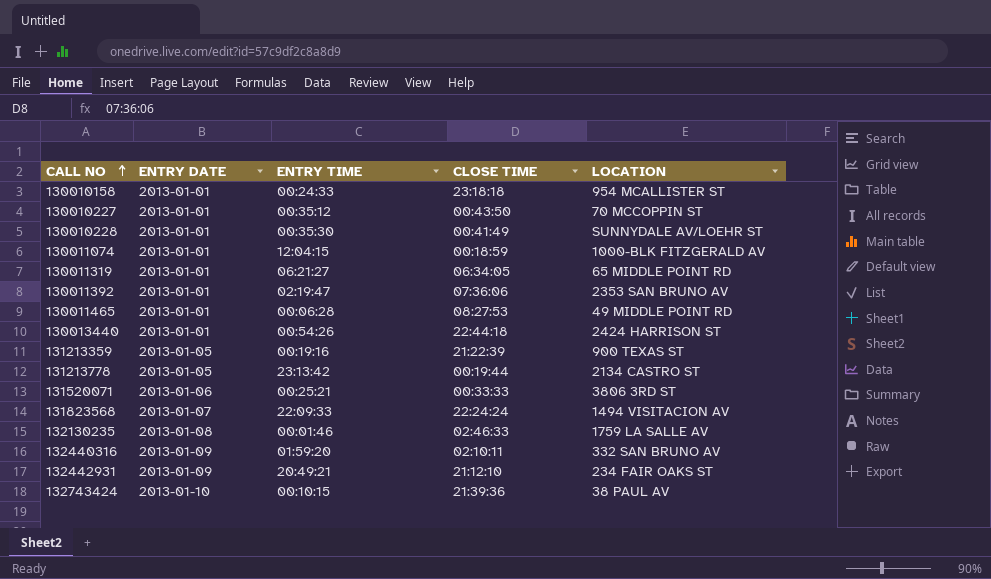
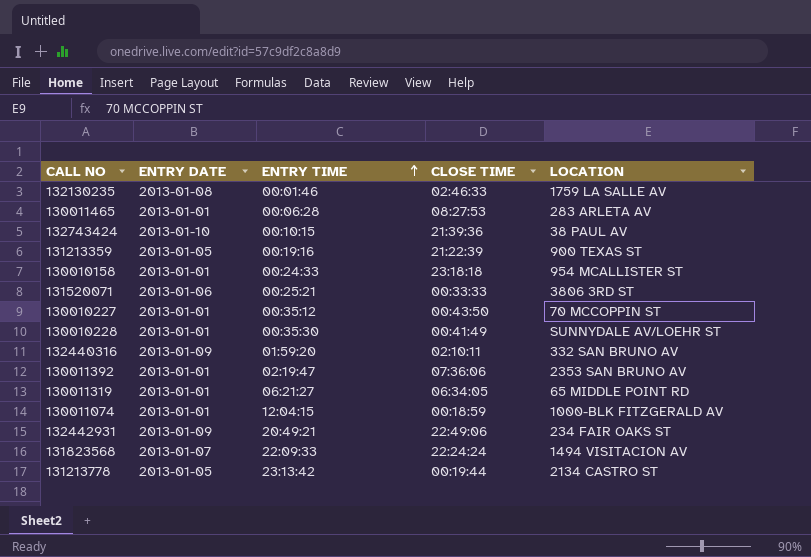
row order: CALL NO ascending -> ENTRY TIME ascending
row 130013440: 2013-01-01 | 00:54:26 | 22:44:18 | 2424 HARRISON ST -> none
130011465 | LOCATION: 49 MIDDLE POINT RD -> 283 ARLETA AV
132442931 | CLOSE TIME: 21:12:10 -> 22:49:06

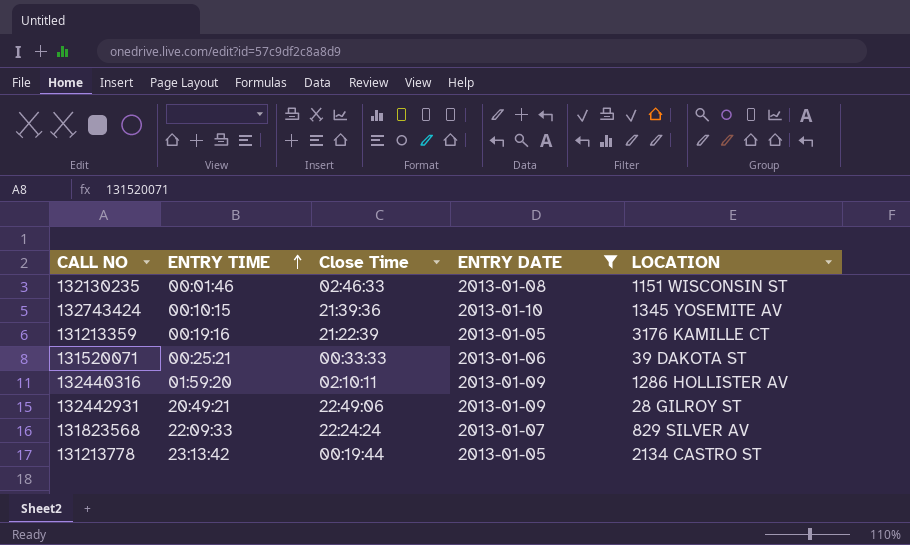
filter: none -> ENTRY DATE != 2013-01-01
column name: CLOSE TIME -> Close Time
column ENTRY DATE | position: 2 -> 4
132130235 | LOCATION: 1759 LA SALLE AV -> 1151 WISCONSIN ST
132743424 | LOCATION: 38 PAUL AV -> 1345 YOSEMITE AV
131213359 | LOCATION: 900 TEXAS ST -> 3176 KAMILLE CT
131520071 | LOCATION: 3806 3RD ST -> 39 DAKOTA ST
132440316 | LOCATION: 332 SAN BRUNO AV -> 1286 HOLLISTER AV
132442931 | LOCATION: 234 FAIR OAKS ST -> 28 GILROY ST
131823568 | LOCATION: 1494 VISITACION AV -> 829 SILVER AV

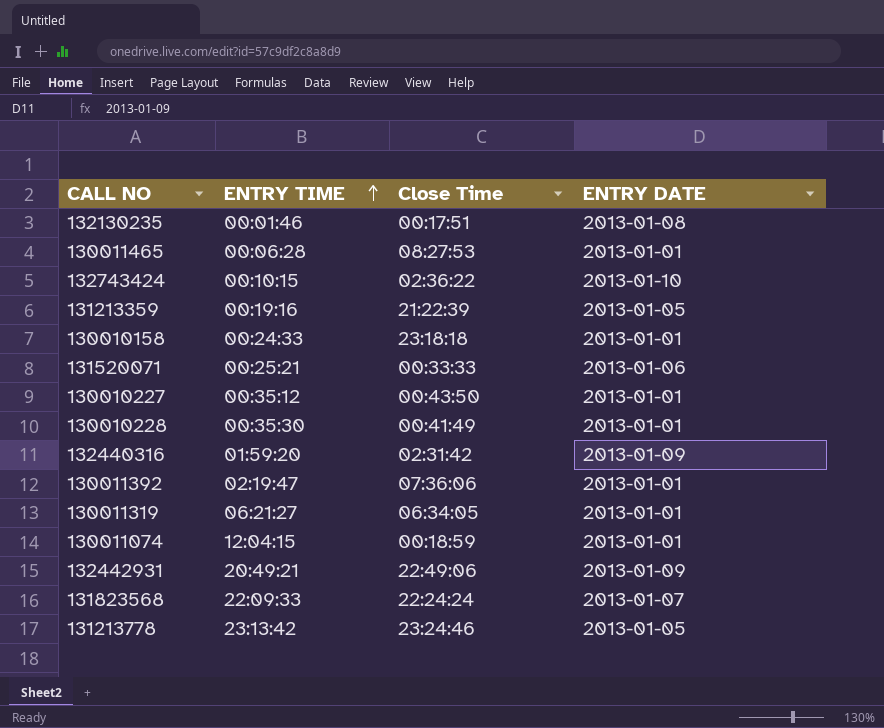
filter: ENTRY DATE != 2013-01-01 -> none
column LOCATION | position: 5 -> none
132130235 | Close Time: 02:46:33 -> 00:17:51
132743424 | Close Time: 21:39:36 -> 02:36:22
132440316 | Close Time: 02:10:11 -> 02:31:42
131213778 | Close Time: 00:19:44 -> 23:24:46

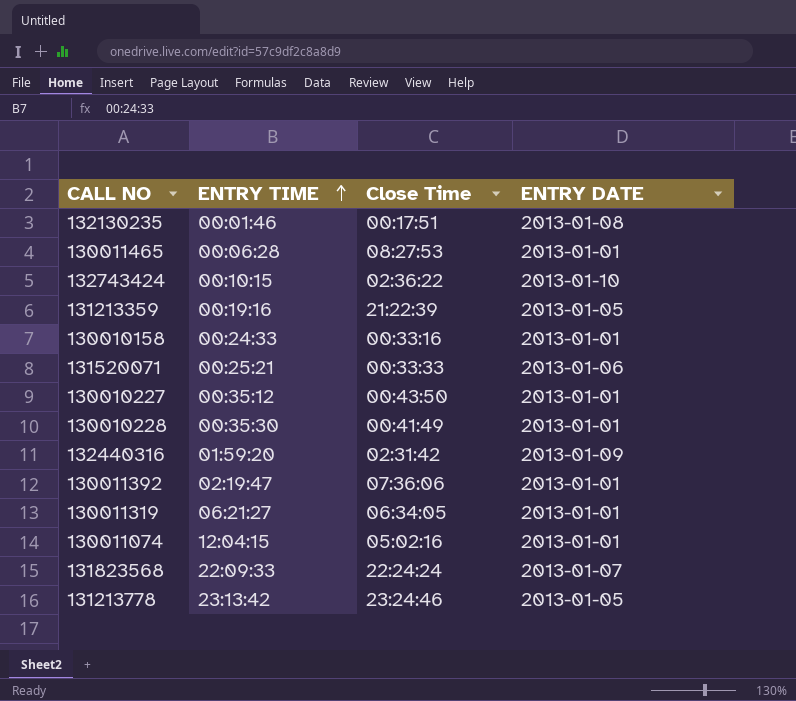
row 132442931: 20:49:21 | 22:49:06 | 2013-01-09 -> none
130010158 | Close Time: 23:18:18 -> 00:33:16
130011074 | Close Time: 00:18:59 -> 05:02:16

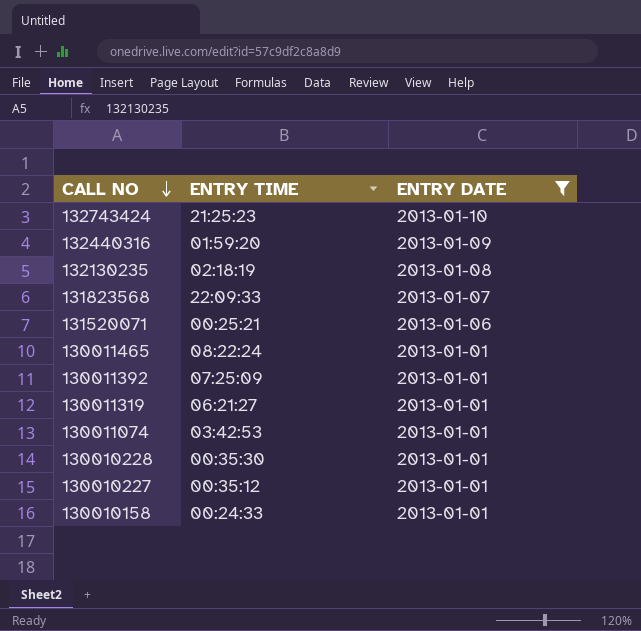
filter: none -> ENTRY DATE != 2013-01-05
row order: ENTRY TIME ascending -> CALL NO descending
column Close Time | position: 3 -> none
132743424 | ENTRY TIME: 00:10:15 -> 21:25:23
132130235 | ENTRY TIME: 00:01:46 -> 02:18:19
130011465 | ENTRY TIME: 00:06:28 -> 08:22:24
130011392 | ENTRY TIME: 02:19:47 -> 07:25:09
130011074 | ENTRY TIME: 12:04:15 -> 03:42:53

